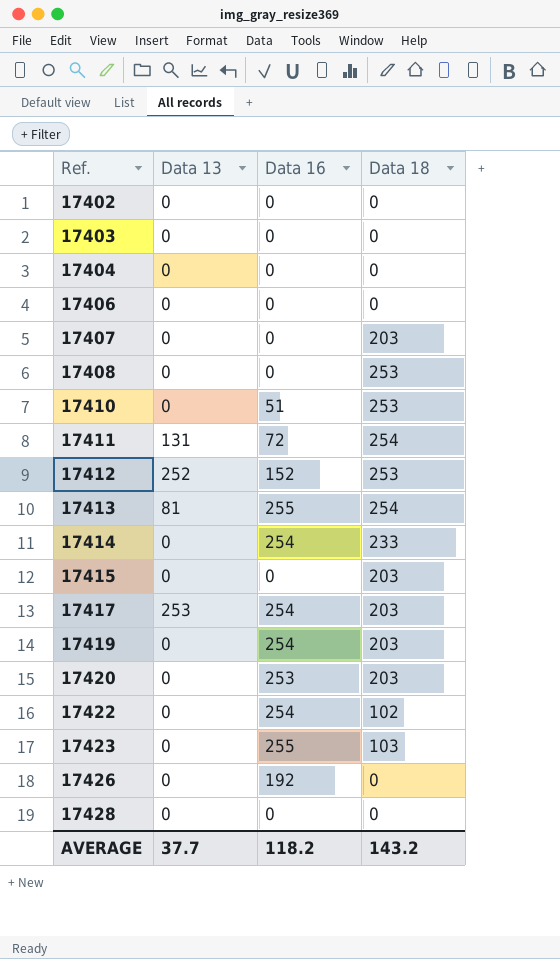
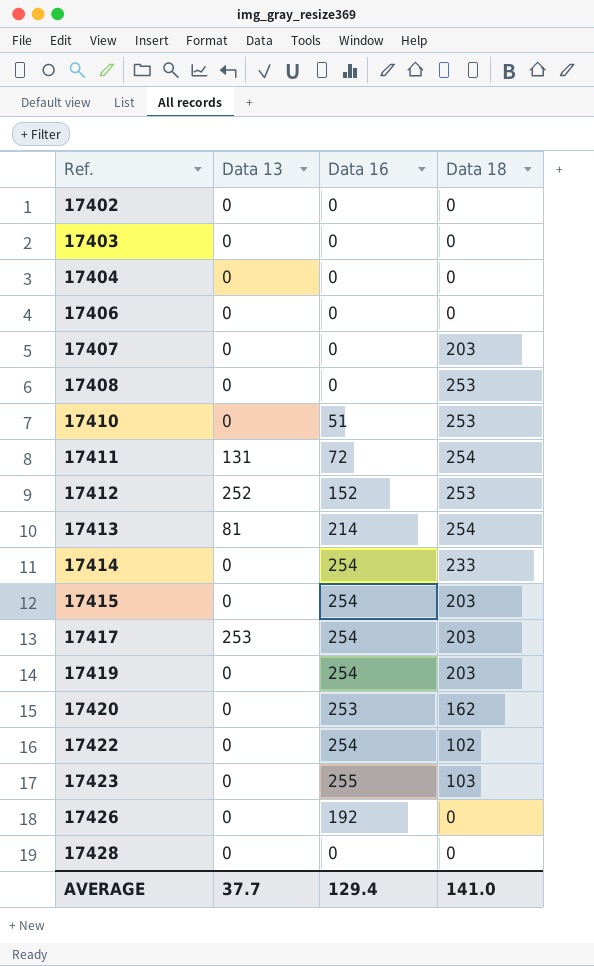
17413 | Data 16: 255 -> 214
17415 | Data 16: 0 -> 254
17420 | Data 18: 203 -> 162
AVERAGE | Data 16: 118.2 -> 129.4
AVERAGE | Data 18: 143.2 -> 141.0

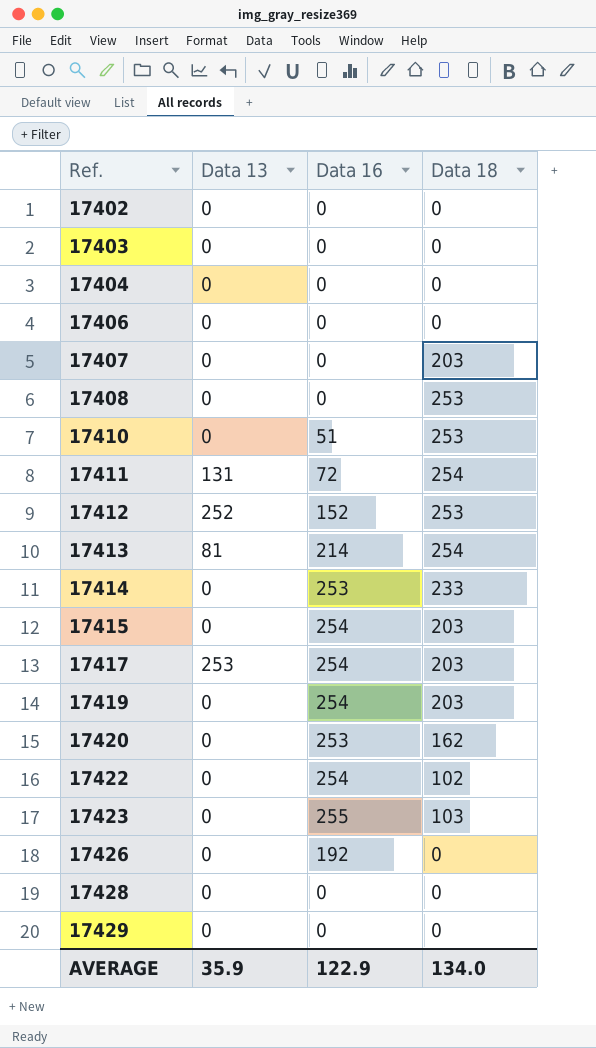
17414 | Data 16: 254 -> 253
row 17429: none -> 0 | 0 | 0
AVERAGE | Data 13: 37.7 -> 35.9
AVERAGE | Data 16: 129.4 -> 122.9
AVERAGE | Data 18: 141.0 -> 134.0

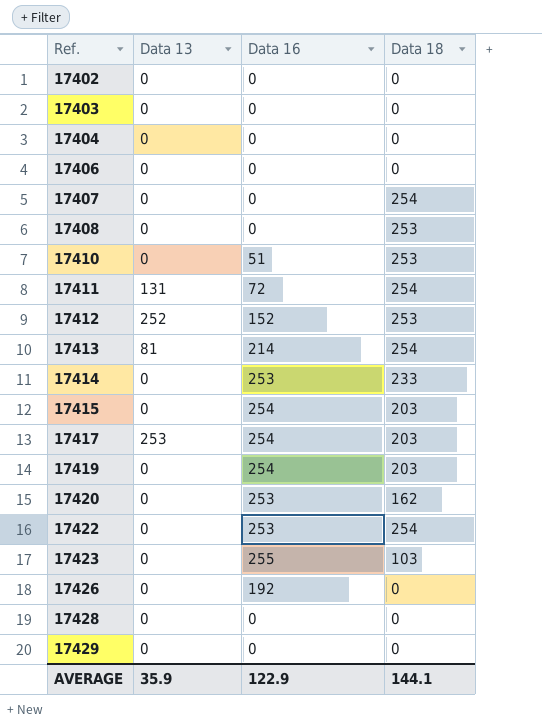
17407 | Data 18: 203 -> 254
17422 | Data 16: 254 -> 253
17422 | Data 18: 102 -> 254
AVERAGE | Data 18: 134.0 -> 144.1

